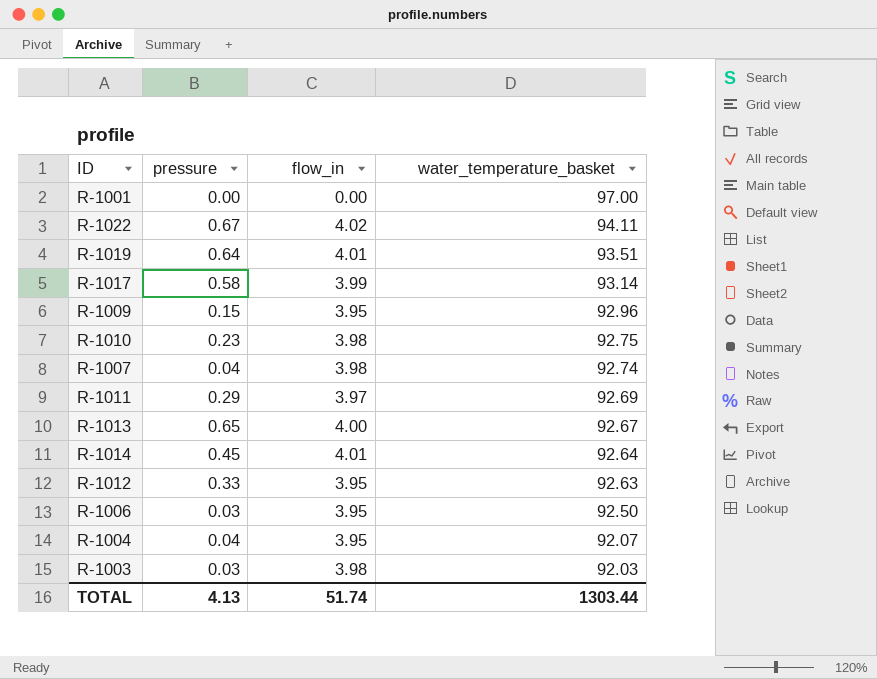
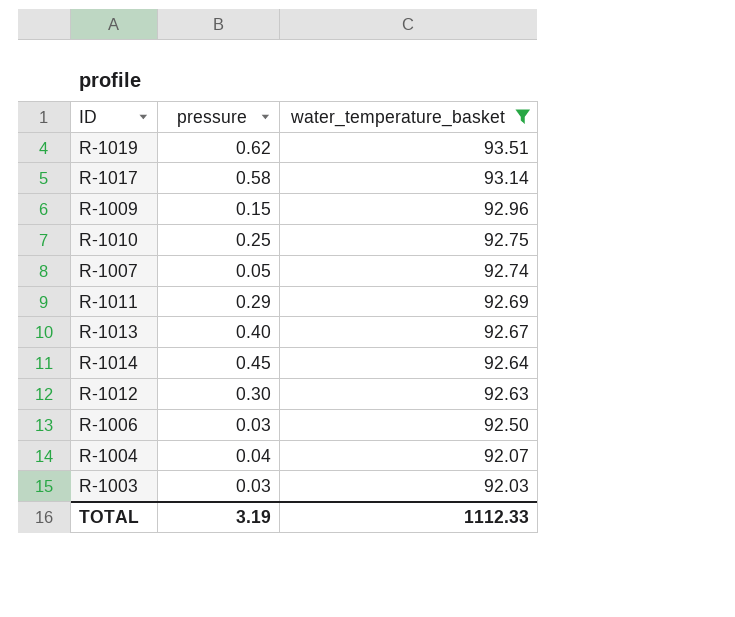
filter: none -> water_temperature_basket <= 93.51
column flow_in | position: 3 -> none
R-1019 | pressure: 0.64 -> 0.62
R-1010 | pressure: 0.23 -> 0.25
R-1007 | pressure: 0.04 -> 0.05
R-1013 | pressure: 0.65 -> 0.40
R-1012 | pressure: 0.33 -> 0.30
TOTAL | pressure: 4.13 -> 3.19
TOTAL | water_temperature_basket: 1303.44 -> 1112.33

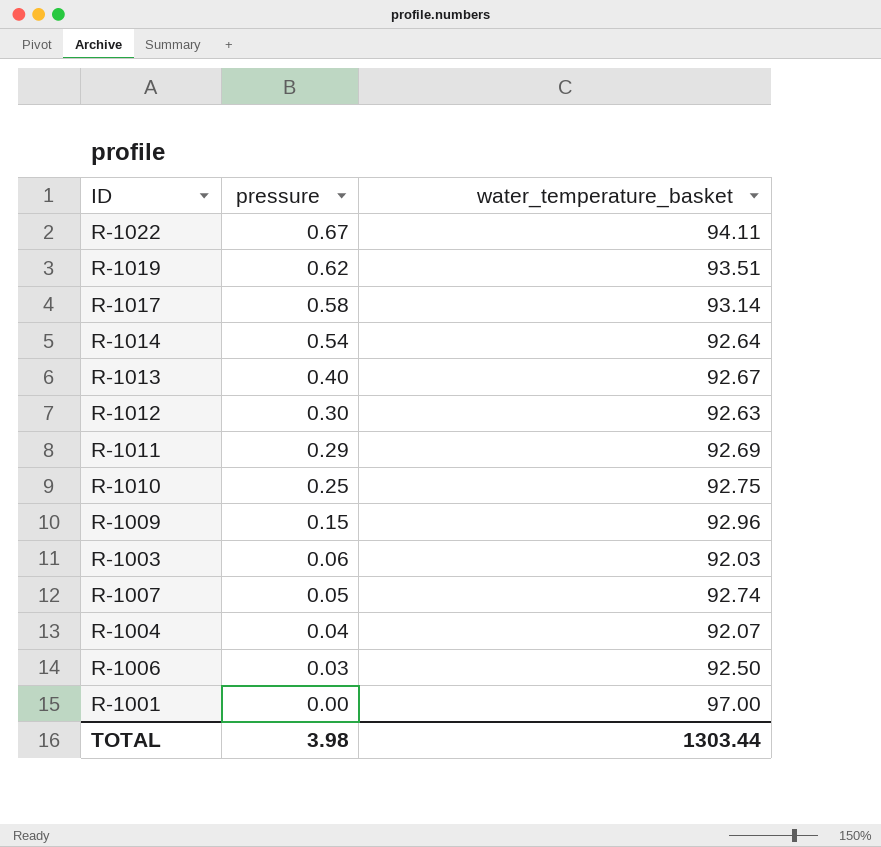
filter: water_temperature_basket <= 93.51 -> none
row order: water_temperature_basket descending -> pressure descending
R-1014 | pressure: 0.45 -> 0.54
R-1003 | pressure: 0.03 -> 0.06
TOTAL | pressure: 3.19 -> 3.98
TOTAL | water_temperature_basket: 1112.33 -> 1303.44

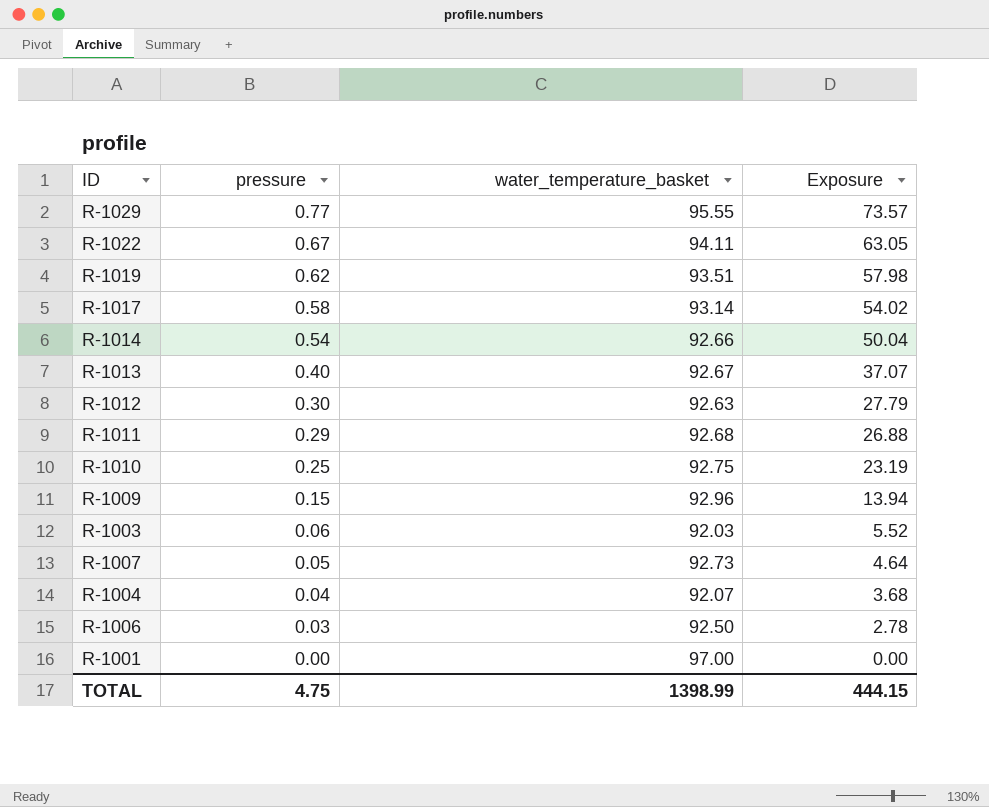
column Exposure | formula: none -> [pressure] * [water_temperature_basket]
row R-1029: none -> 0.77 | 95.55 | 73.57
R-1014 | water_temperature_basket: 92.64 -> 92.66
R-1011 | water_temperature_basket: 92.69 -> 92.68
R-1007 | water_temperature_basket: 92.74 -> 92.73
TOTAL | pressure: 3.98 -> 4.75
TOTAL | water_temperature_basket: 1303.44 -> 1398.99

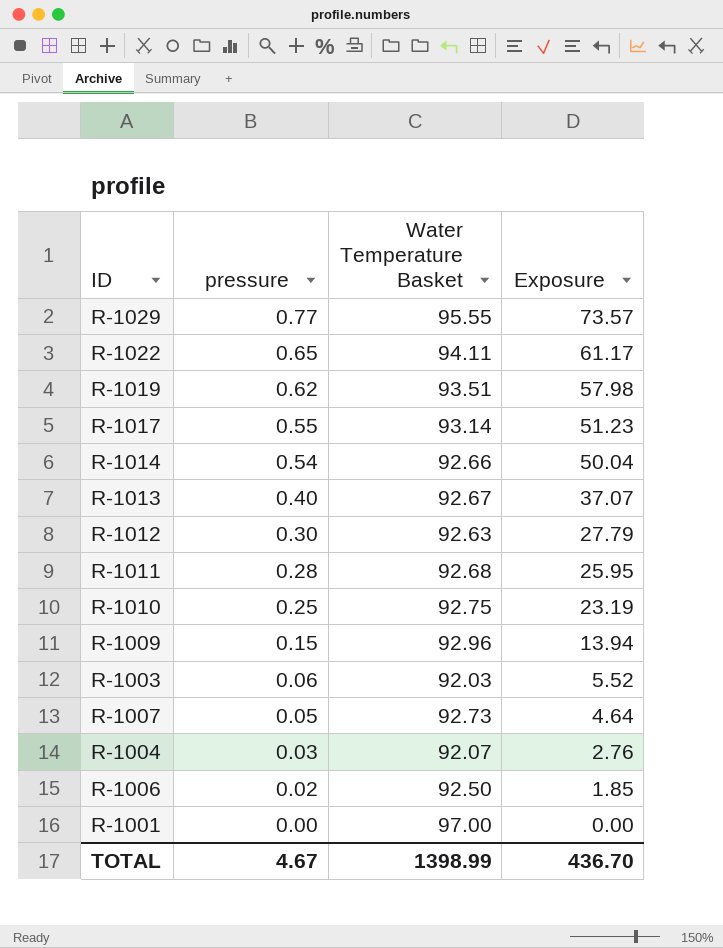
column name: water_temperature_basket -> Water Temperature Basket
R-1022 | pressure: 0.67 -> 0.65
R-1022 | Exposure: 63.05 -> 61.17
R-1017 | pressure: 0.58 -> 0.55
R-1017 | Exposure: 54.02 -> 51.23
R-1011 | pressure: 0.29 -> 0.28
R-1011 | Exposure: 26.88 -> 25.95
R-1004 | pressure: 0.04 -> 0.03
R-1004 | Exposure: 3.68 -> 2.76
R-1006 | pressure: 0.03 -> 0.02
R-1006 | Exposure: 2.78 -> 1.85
TOTAL | pressure: 4.75 -> 4.67
TOTAL | Exposure: 444.15 -> 436.70

